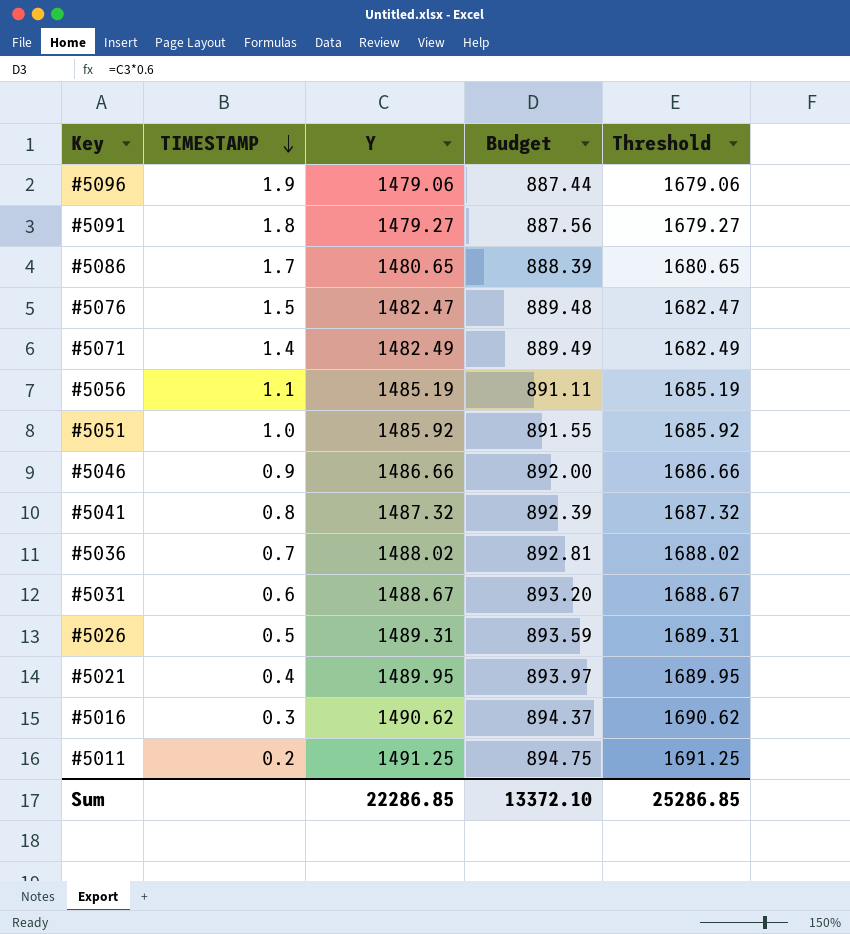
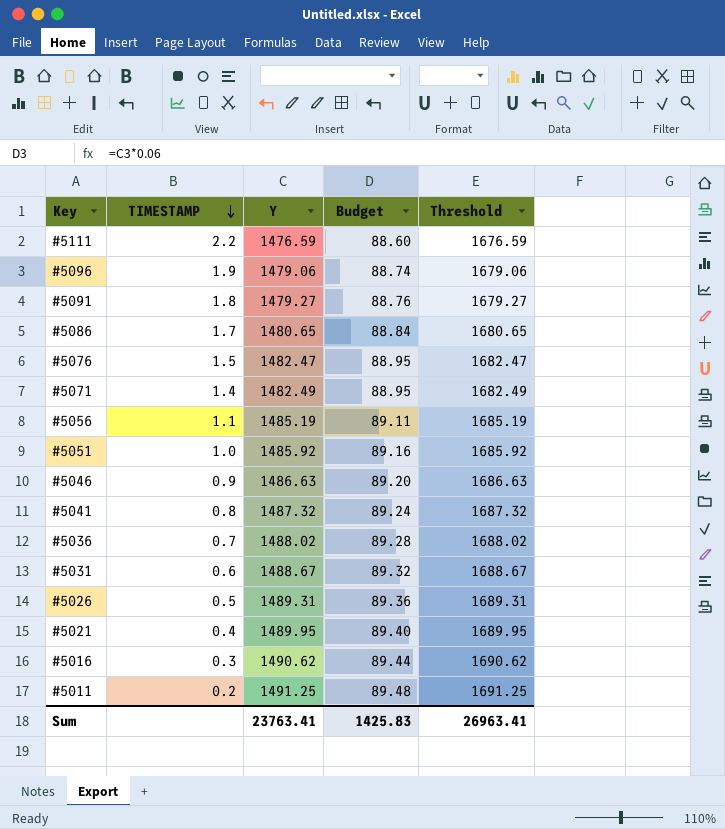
column Budget | formula: [Y] * 0.6 -> [Y] * 0.06
row #5111: none -> 2.2 | 1476.59 | 88.60 | 1676.59
#5046 | Y: 1486.66 -> 1486.63
#5046 | Threshold: 1686.66 -> 1686.63
Sum | Y: 22286.85 -> 23763.41
Sum | Budget: 13372.10 -> 1425.83
Sum | Threshold: 25286.85 -> 26963.41

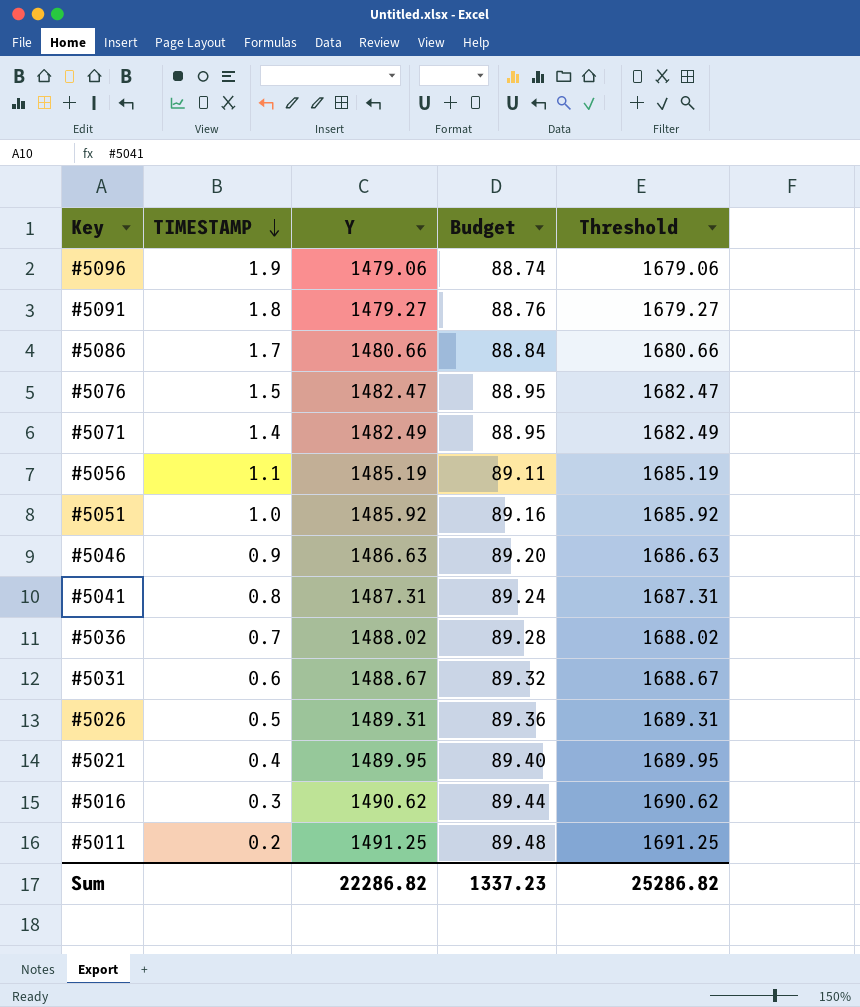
row #5111: 2.2 | 1476.59 | 88.60 | 1676.59 -> none
#5086 | Y: 1480.65 -> 1480.66
#5086 | Threshold: 1680.65 -> 1680.66
#5041 | Y: 1487.32 -> 1487.31
#5041 | Threshold: 1687.32 -> 1687.31
Sum | Y: 23763.41 -> 22286.82
Sum | Budget: 1425.83 -> 1337.23
Sum | Threshold: 26963.41 -> 25286.82

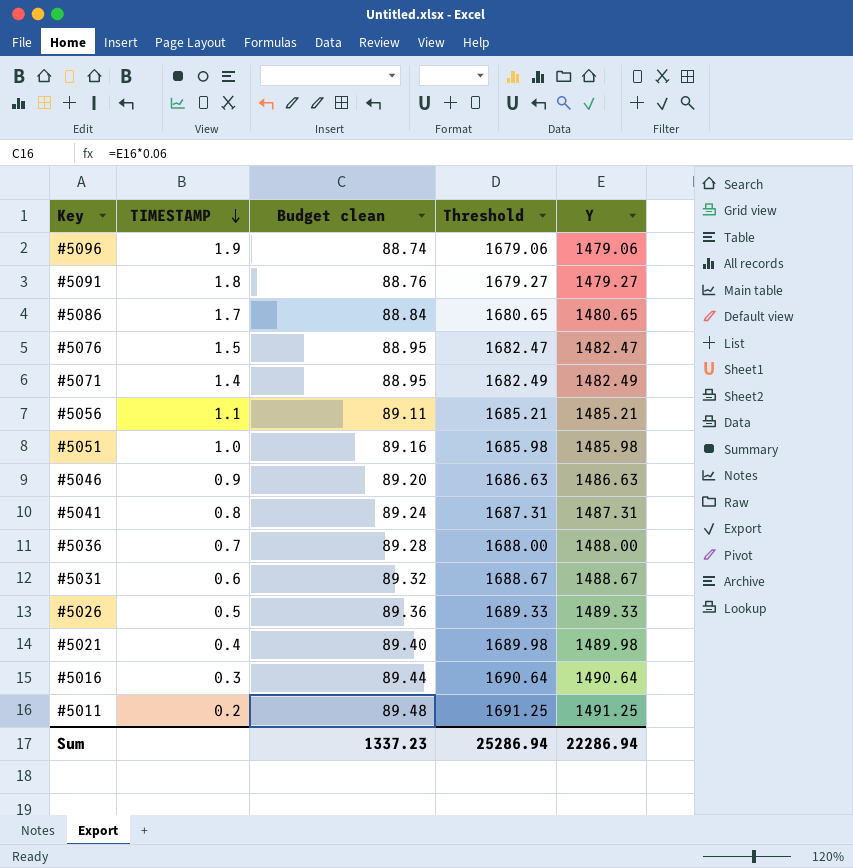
column name: Budget -> Budget clean
column Y | position: 3 -> 5
#5086 | Threshold: 1680.66 -> 1680.65
#5086 | Y: 1480.66 -> 1480.65
#5056 | Threshold: 1685.19 -> 1685.21
#5056 | Y: 1485.19 -> 1485.21
#5051 | Threshold: 1685.92 -> 1685.98
#5051 | Y: 1485.92 -> 1485.98
#5036 | Threshold: 1688.02 -> 1688.00
#5036 | Y: 1488.02 -> 1488.00
#5026 | Threshold: 1689.31 -> 1689.33
#5026 | Y: 1489.31 -> 1489.33
#5021 | Threshold: 1689.95 -> 1689.98
#5021 | Y: 1489.95 -> 1489.98
#5016 | Threshold: 1690.62 -> 1690.64
#5016 | Y: 1490.62 -> 1490.64
Sum | Threshold: 25286.82 -> 25286.94
Sum | Y: 22286.82 -> 22286.94

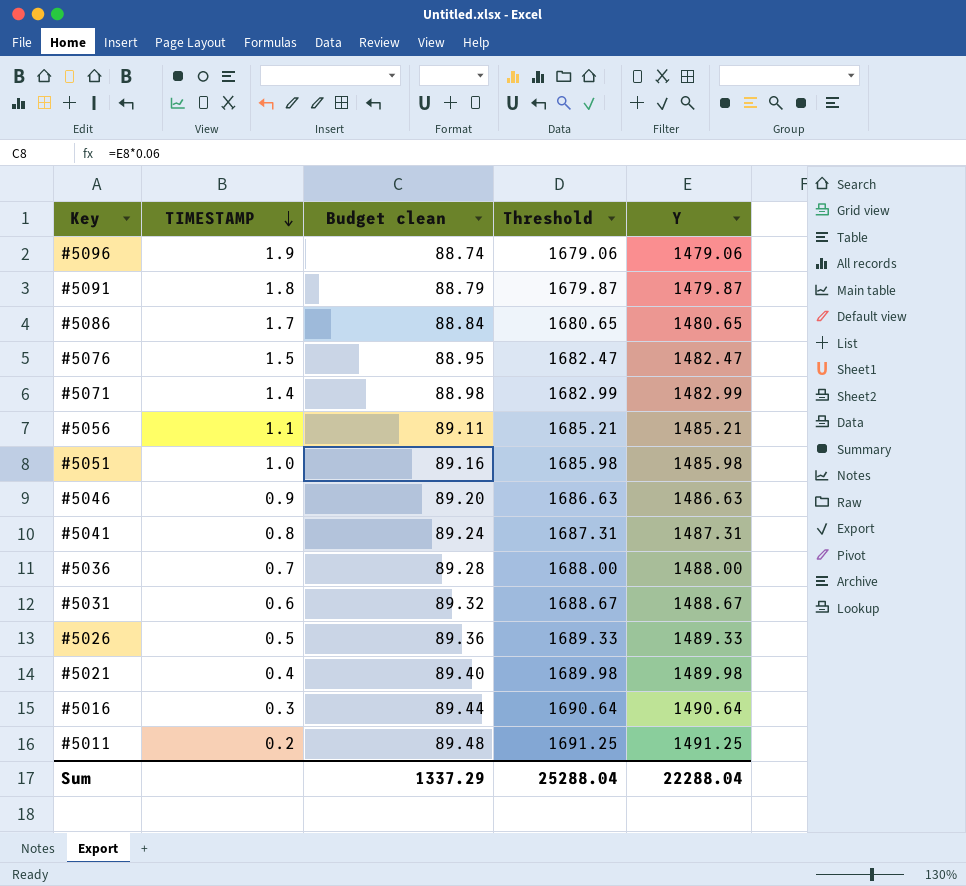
#5091 | Budget clean: 88.76 -> 88.79
#5091 | Threshold: 1679.27 -> 1679.87
#5091 | Y: 1479.27 -> 1479.87
#5071 | Budget clean: 88.95 -> 88.98
#5071 | Threshold: 1682.49 -> 1682.99
#5071 | Y: 1482.49 -> 1482.99
Sum | Budget clean: 1337.23 -> 1337.29
Sum | Threshold: 25286.94 -> 25288.04
Sum | Y: 22286.94 -> 22288.04

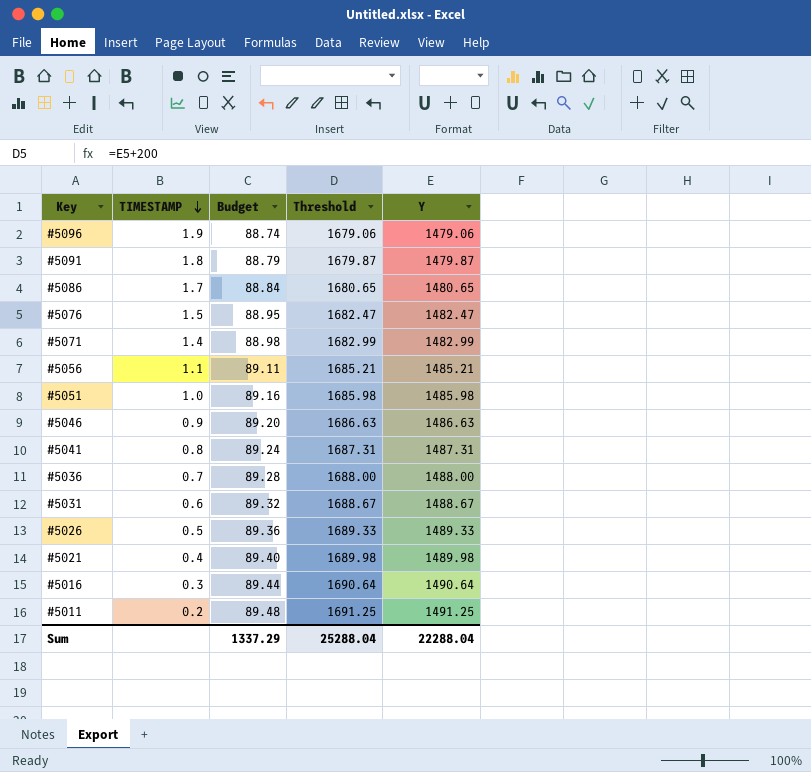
column name: Budget clean -> Budget

